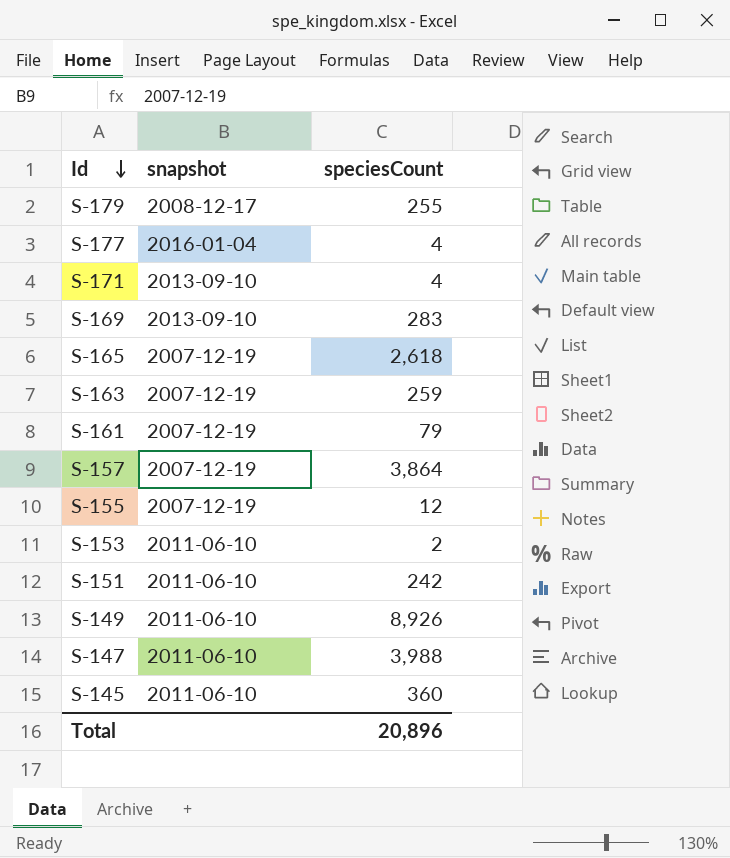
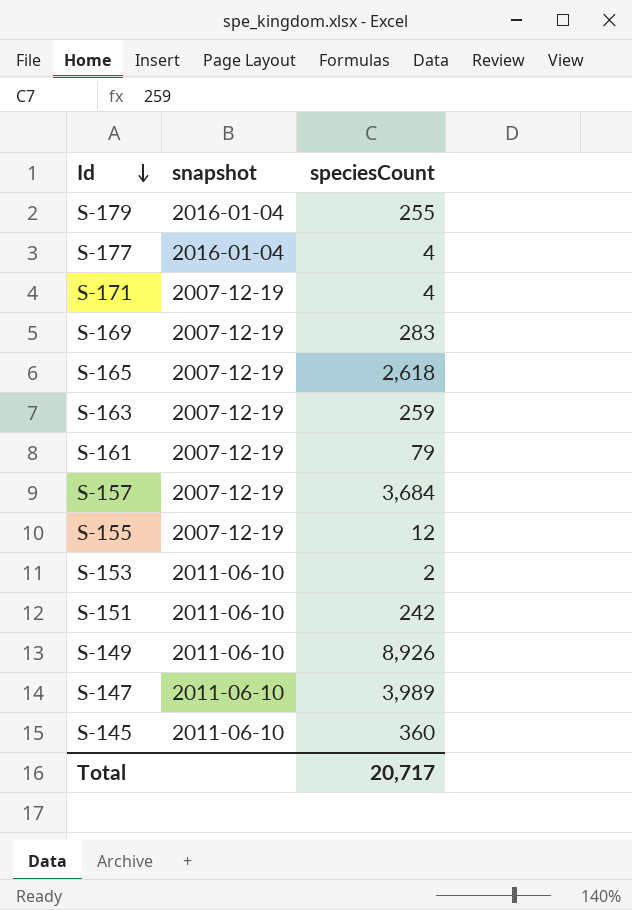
S-179 | snapshot: 2008-12-17 -> 2016-01-04
S-171 | snapshot: 2013-09-10 -> 2007-12-19
S-169 | snapshot: 2013-09-10 -> 2007-12-19
S-157 | speciesCount: 3,864 -> 3,684
S-147 | speciesCount: 3,988 -> 3,989
Total | speciesCount: 20,896 -> 20,717

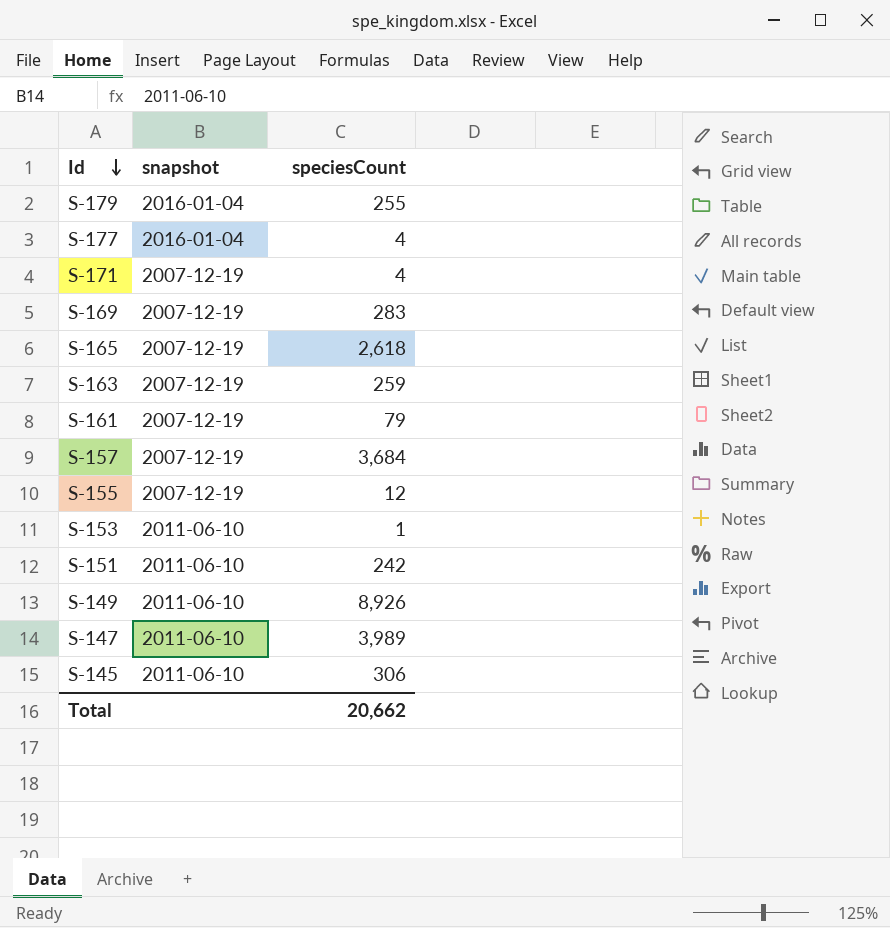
S-153 | speciesCount: 2 -> 1
S-145 | speciesCount: 360 -> 306
Total | speciesCount: 20,717 -> 20,662

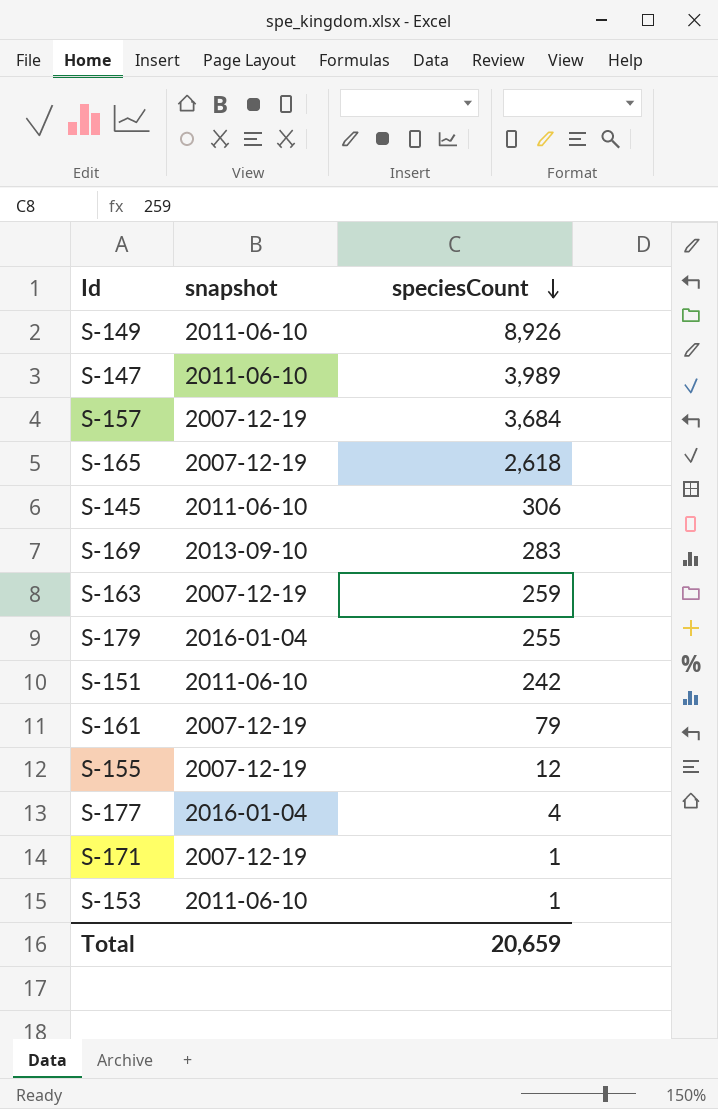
row order: Id descending -> speciesCount descending
S-169 | snapshot: 2007-12-19 -> 2013-09-10
S-171 | speciesCount: 4 -> 1
Total | speciesCount: 20,662 -> 20,659

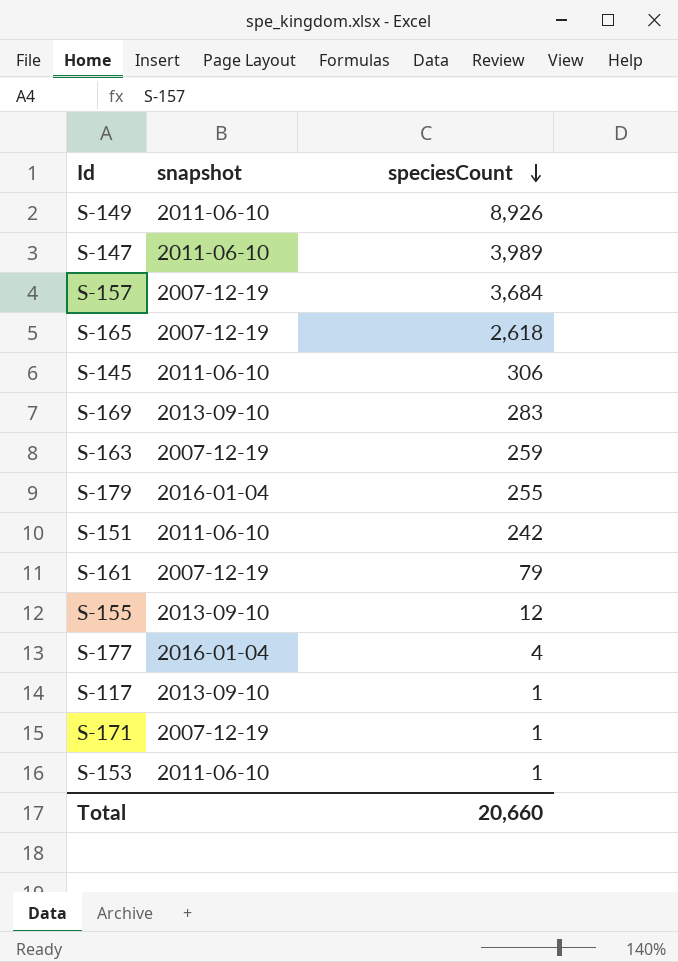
S-155 | snapshot: 2007-12-19 -> 2013-09-10
row S-117: none -> 2013-09-10 | 1
Total | speciesCount: 20,659 -> 20,660

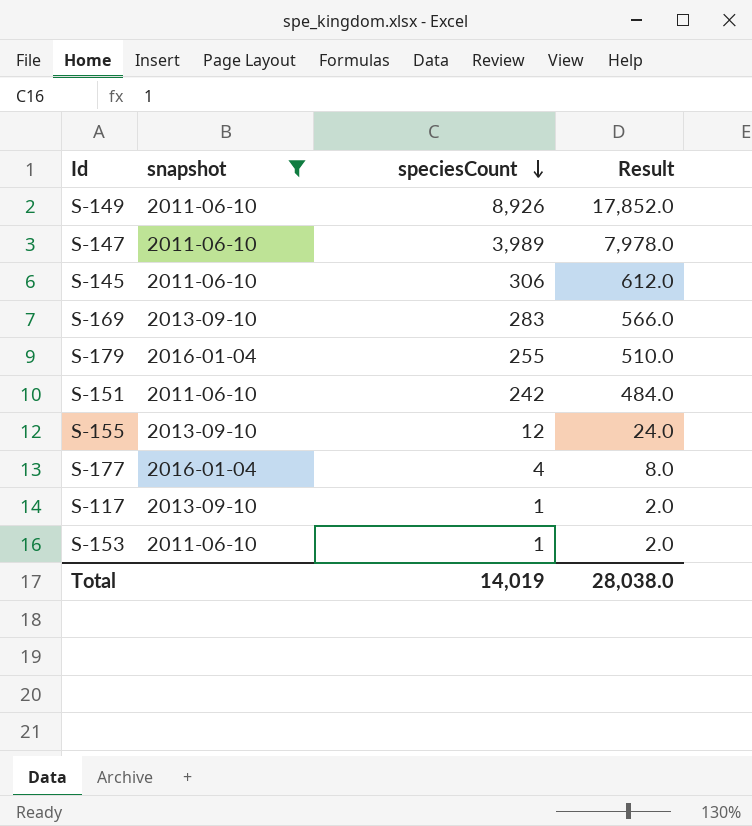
filter: none -> snapshot != 2007-12-19
column Result | formula: none -> [speciesCount] * 2
Total | speciesCount: 20,660 -> 14,019

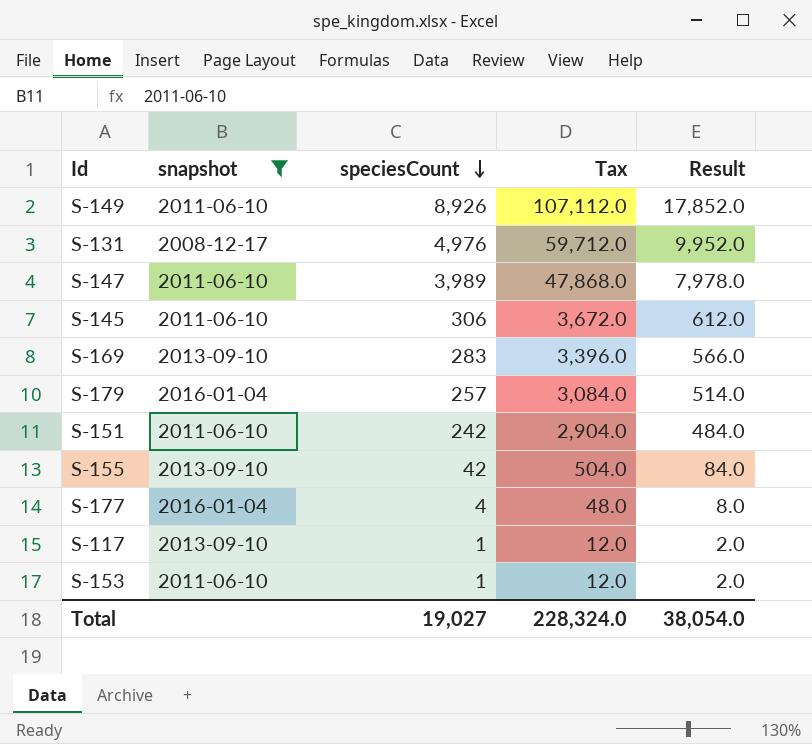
column Tax | formula: none -> [speciesCount] * 12
row S-131: none -> 2008-12-17 | 4,976 | 59,712.0 | 9,952.0
S-179 | speciesCount: 255 -> 257
S-179 | Result: 510.0 -> 514.0
S-155 | speciesCount: 12 -> 42
S-155 | Result: 24.0 -> 84.0
Total | speciesCount: 14,019 -> 19,027
Total | Result: 28,038.0 -> 38,054.0

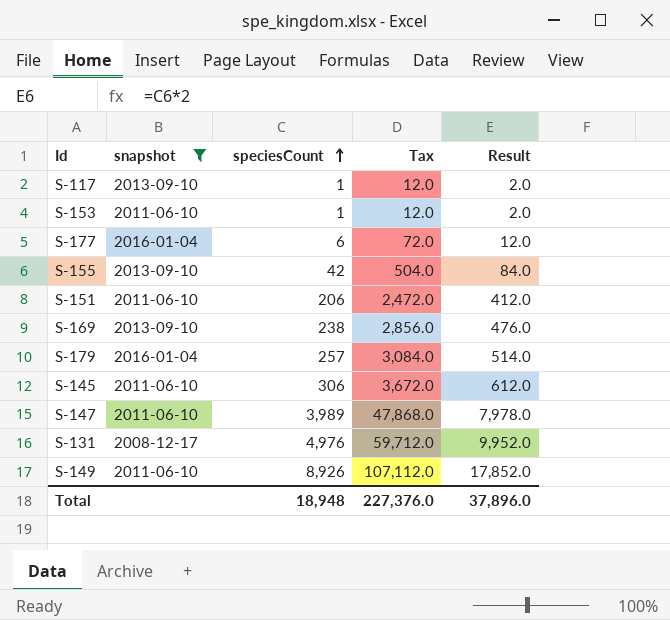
row order: speciesCount descending -> speciesCount ascending
S-177 | speciesCount: 4 -> 6
S-177 | Tax: 48.0 -> 72.0
S-177 | Result: 8.0 -> 12.0
S-151 | speciesCount: 242 -> 206
S-151 | Tax: 2,904.0 -> 2,472.0
S-151 | Result: 484.0 -> 412.0
S-169 | speciesCount: 283 -> 238
S-169 | Tax: 3,396.0 -> 2,856.0
S-169 | Result: 566.0 -> 476.0
Total | speciesCount: 19,027 -> 18,948
Total | Tax: 228,324.0 -> 227,376.0
Total | Result: 38,054.0 -> 37,896.0

